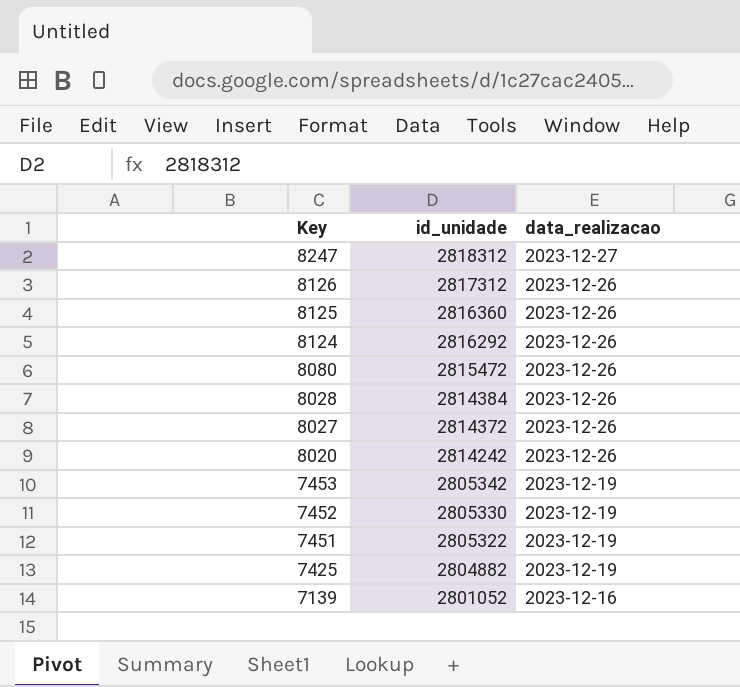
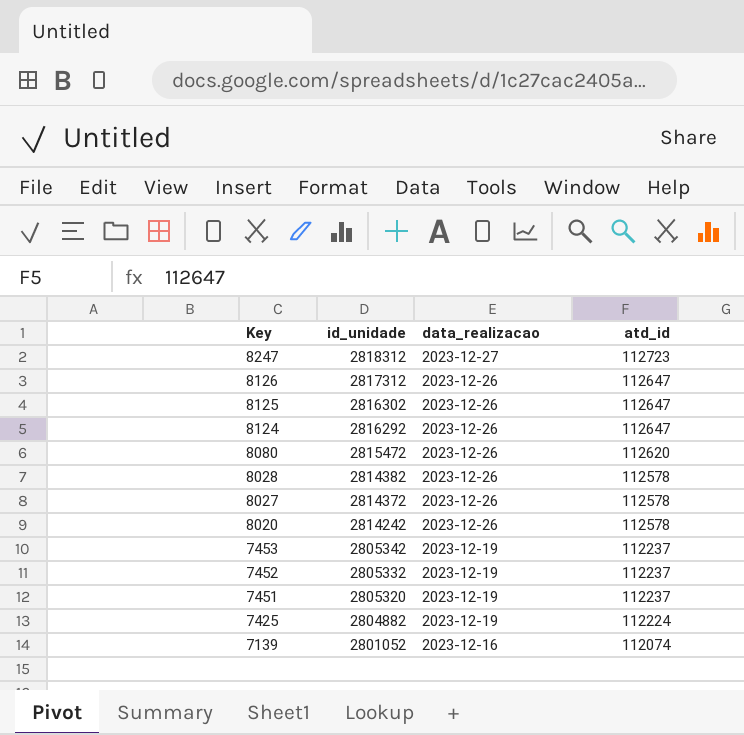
column atd_id | position: none -> 4
8125 | id_unidade: 2816360 -> 2816302
8028 | id_unidade: 2814384 -> 2814382
7452 | id_unidade: 2805330 -> 2805332
7451 | id_unidade: 2805322 -> 2805320

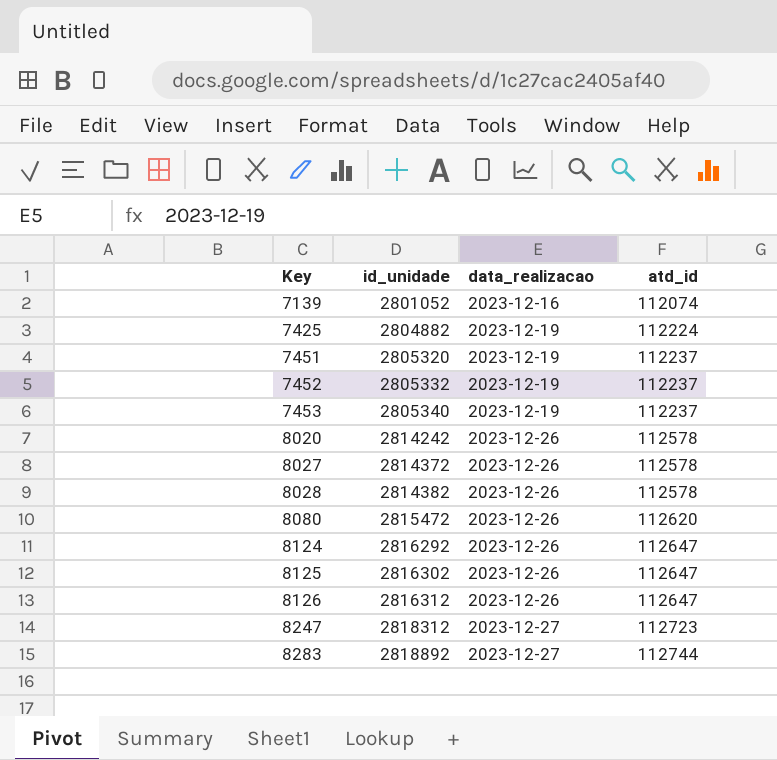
row order: Key descending -> Key ascending
7453 | id_unidade: 2805342 -> 2805340
8126 | id_unidade: 2817312 -> 2816312
row 8283: none -> 2818892 | 2023-12-27 | 112744

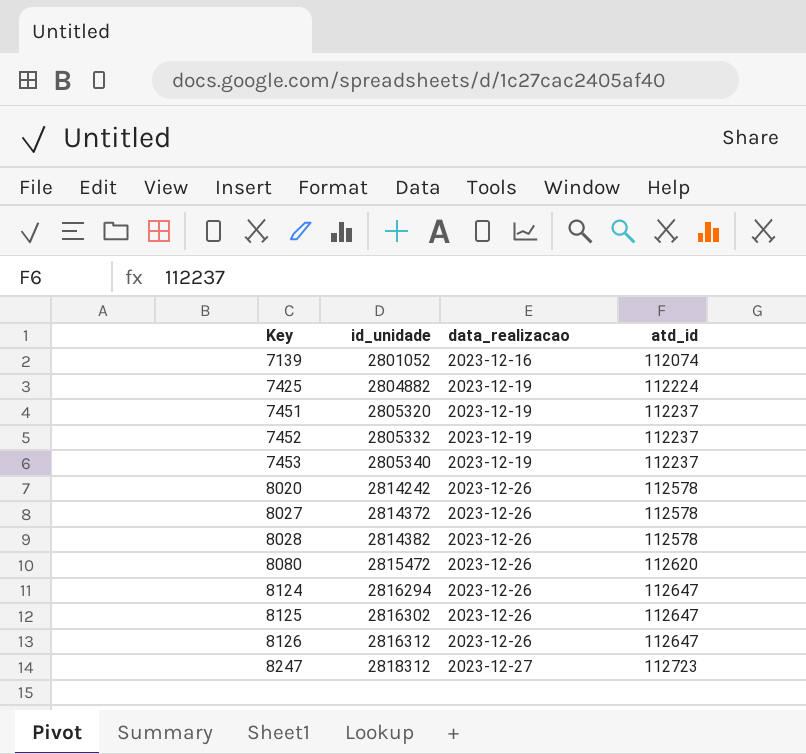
row 8283: 2818892 | 2023-12-27 | 112744 -> none
8124 | id_unidade: 2816292 -> 2816294

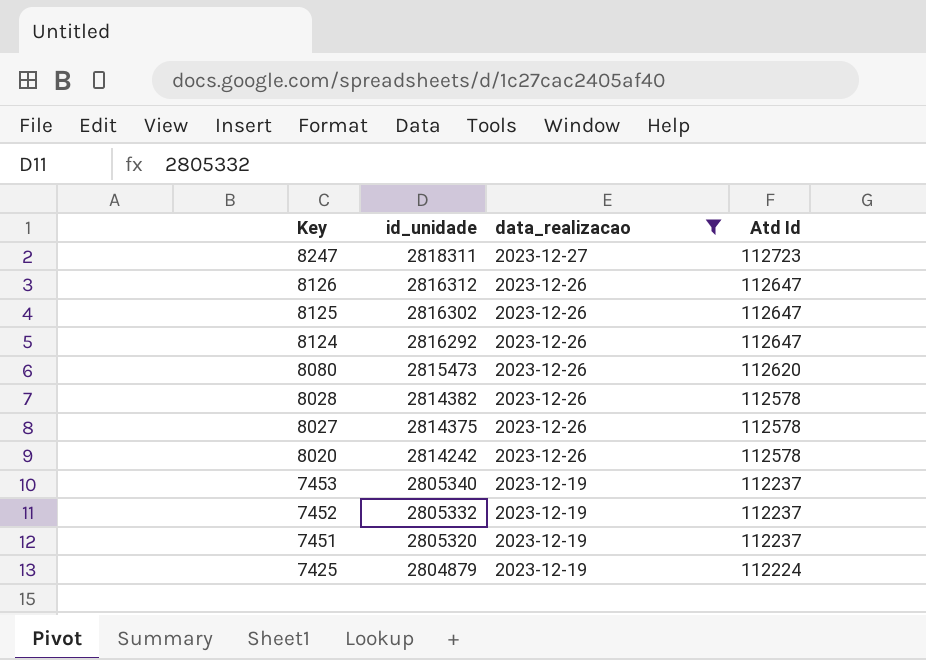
filter: none -> data_realizacao != 2023-12-16
row order: Key ascending -> Key descending
column name: atd_id -> Atd Id
8247 | id_unidade: 2818312 -> 2818311
8124 | id_unidade: 2816294 -> 2816292
8080 | id_unidade: 2815472 -> 2815473
8027 | id_unidade: 2814372 -> 2814375
7425 | id_unidade: 2804882 -> 2804879

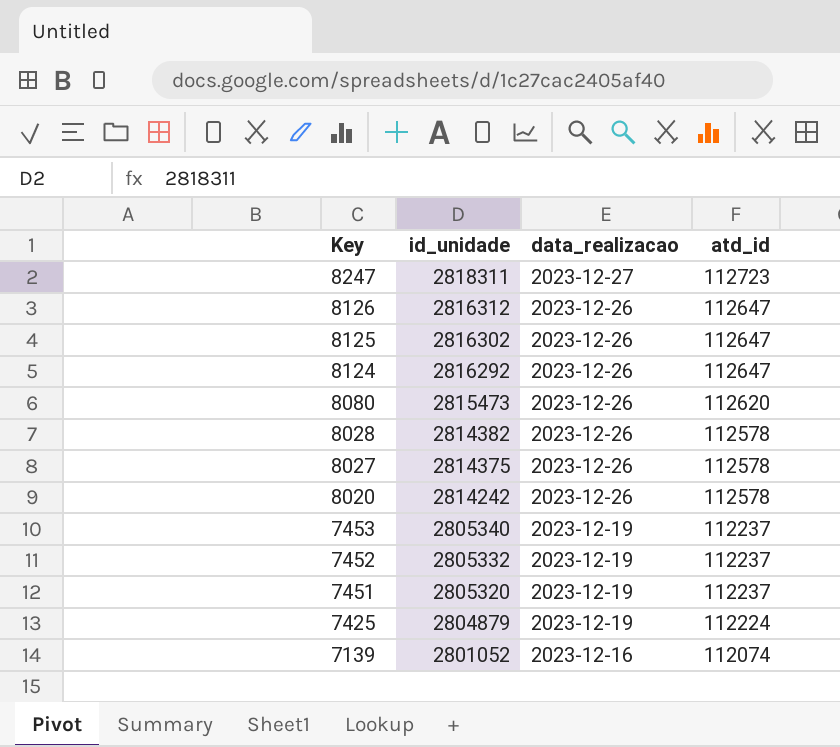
filter: data_realizacao != 2023-12-16 -> none
column name: Atd Id -> atd_id

